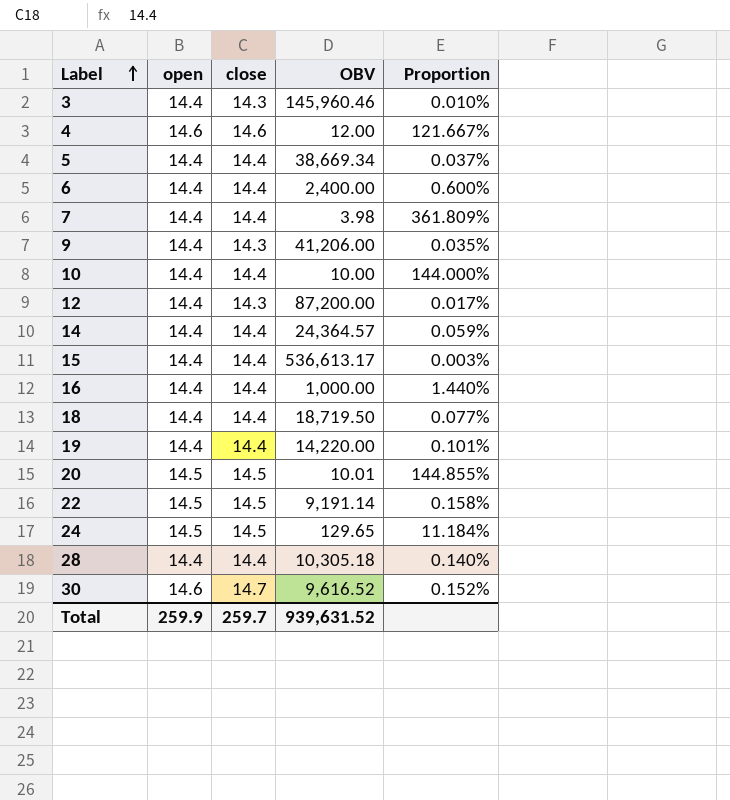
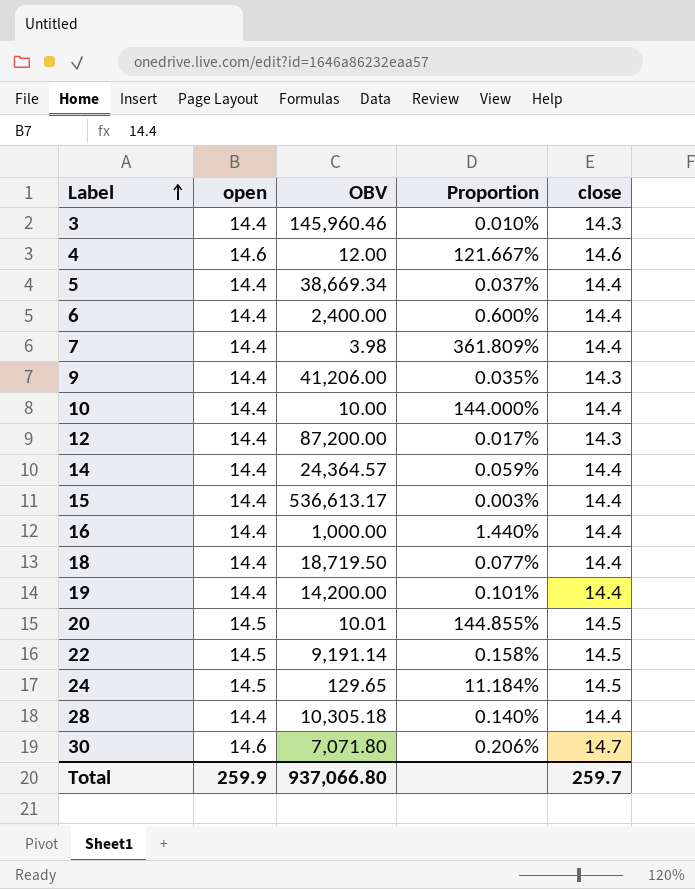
column close | position: 3 -> 5
19 | OBV: 14,220.00 -> 14,200.00
30 | OBV: 9,616.52 -> 7,071.80
30 | Proportion: 0.152% -> 0.206%
Total | OBV: 939,631.52 -> 937,066.80

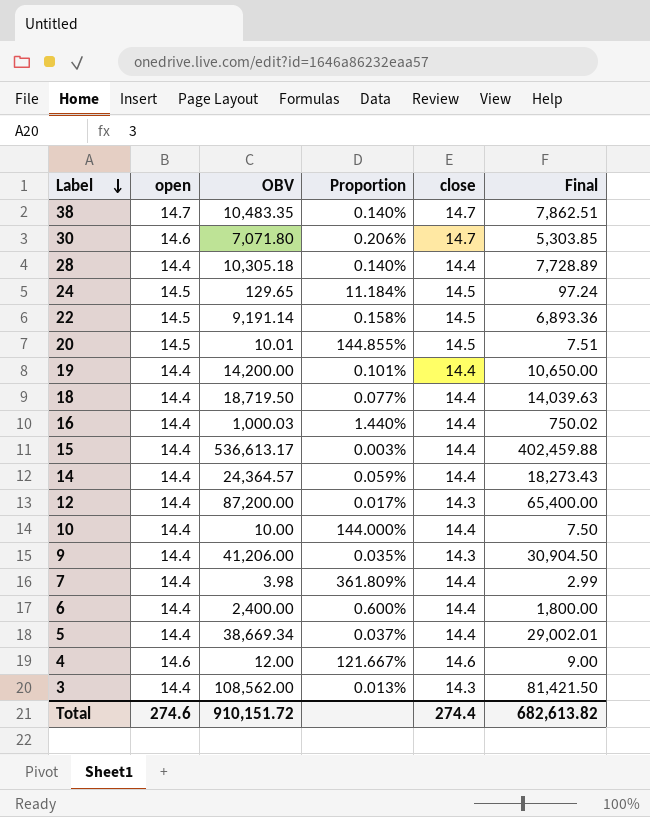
row order: Label ascending -> Label descending
column Final | formula: none -> [OBV] * 0.75
row 38: none -> 14.7 | 10,483.35 | 0.140% | 14.7 | 7,862.51
16 | OBV: 1,000.00 -> 1,000.03
3 | OBV: 145,960.46 -> 108,562.00
3 | Proportion: 0.010% -> 0.013%
Total | open: 259.9 -> 274.6
Total | OBV: 937,066.80 -> 910,151.72
Total | close: 259.7 -> 274.4

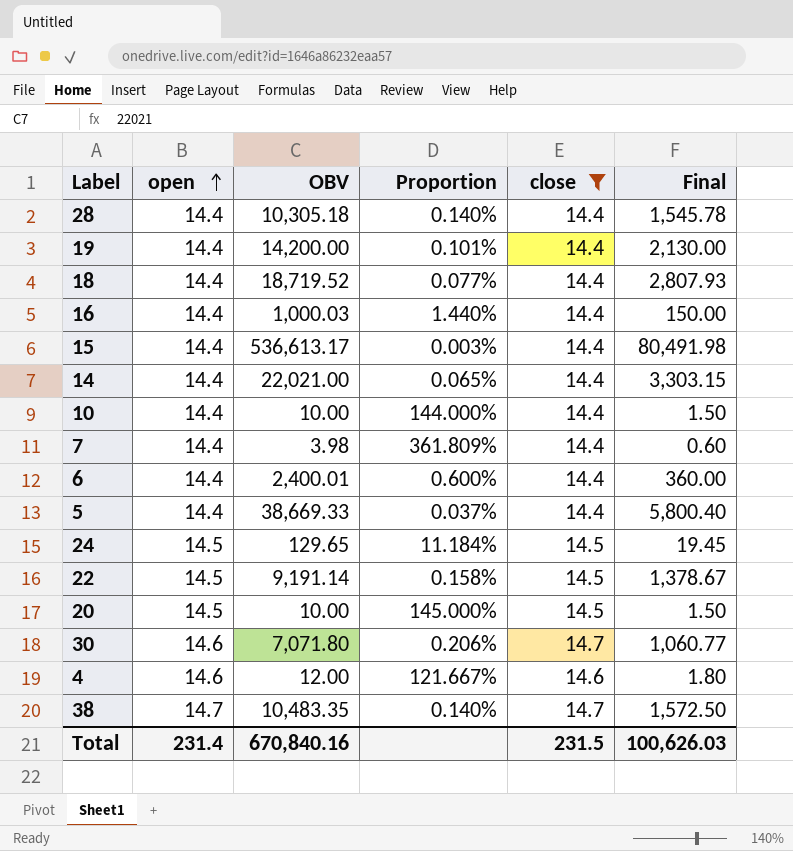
filter: none -> close != 14.3
row order: Label descending -> open ascending
column Final | formula: [OBV] * 0.75 -> [OBV] * 0.15
18 | OBV: 18,719.50 -> 18,719.52
14 | OBV: 24,364.57 -> 22,021.00
14 | Proportion: 0.059% -> 0.065%
6 | OBV: 2,400.00 -> 2,400.01
5 | OBV: 38,669.34 -> 38,669.33
20 | OBV: 10.01 -> 10.00
20 | Proportion: 144.855% -> 145.000%
Total | open: 274.6 -> 231.4
Total | OBV: 910,151.72 -> 670,840.16
Total | close: 274.4 -> 231.5
Total | Final: 682,613.82 -> 100,626.03

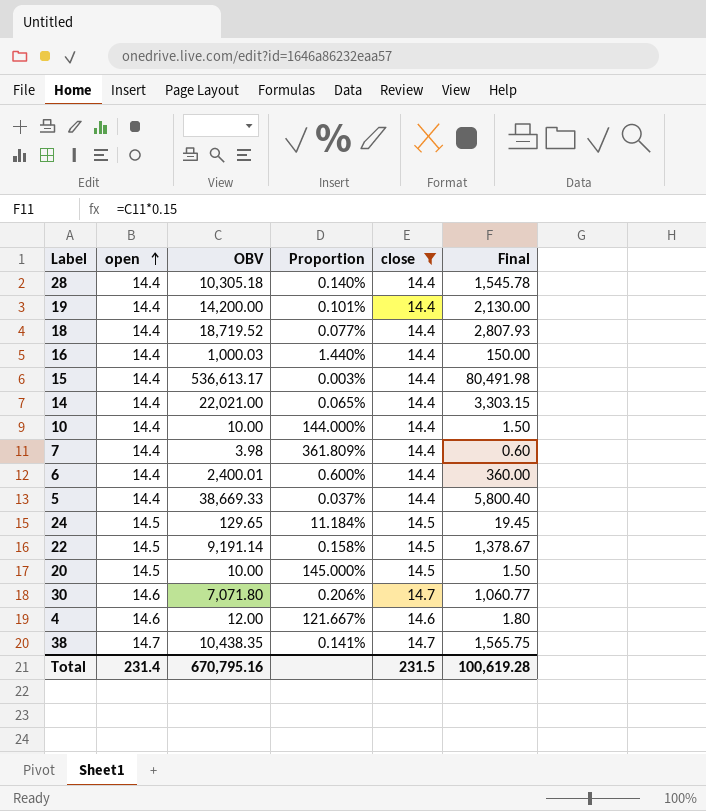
38 | OBV: 10,483.35 -> 10,438.35
38 | Proportion: 0.140% -> 0.141%
38 | Final: 1,572.50 -> 1,565.75
Total | OBV: 670,840.16 -> 670,795.16
Total | Final: 100,626.03 -> 100,619.28

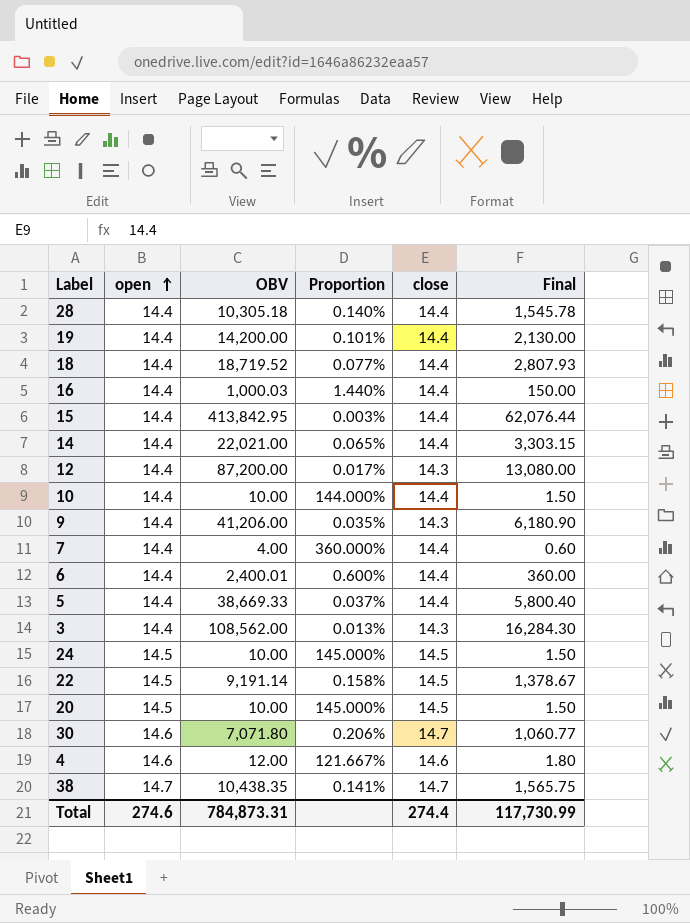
filter: close != 14.3 -> none
15 | OBV: 536,613.17 -> 413,842.95
15 | Final: 80,491.98 -> 62,076.44
7 | OBV: 3.98 -> 4.00
7 | Proportion: 361.809% -> 360.000%
24 | OBV: 129.65 -> 10.00
24 | Proportion: 11.184% -> 145.000%
24 | Final: 19.45 -> 1.50
Total | open: 231.4 -> 274.6
Total | OBV: 670,795.16 -> 784,873.31
Total | close: 231.5 -> 274.4
Total | Final: 100,619.28 -> 117,730.99

